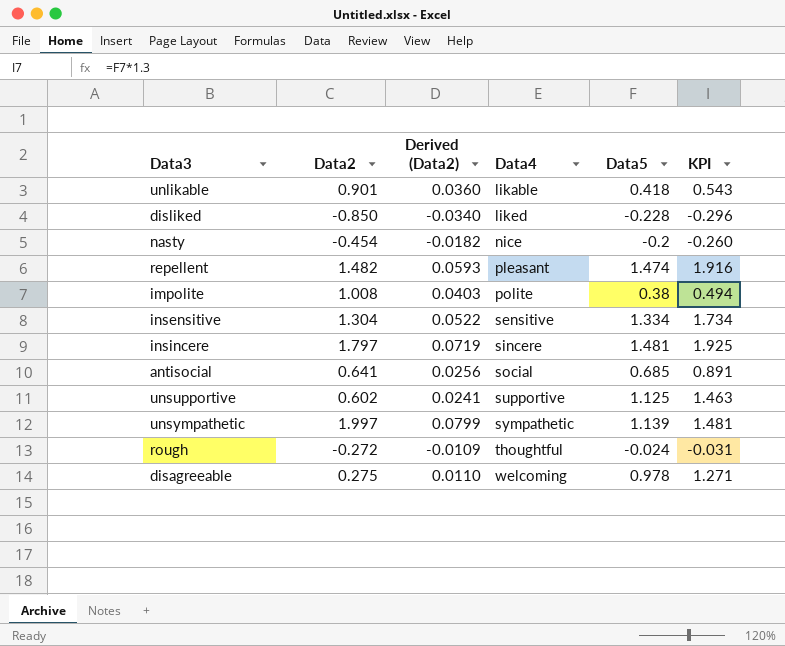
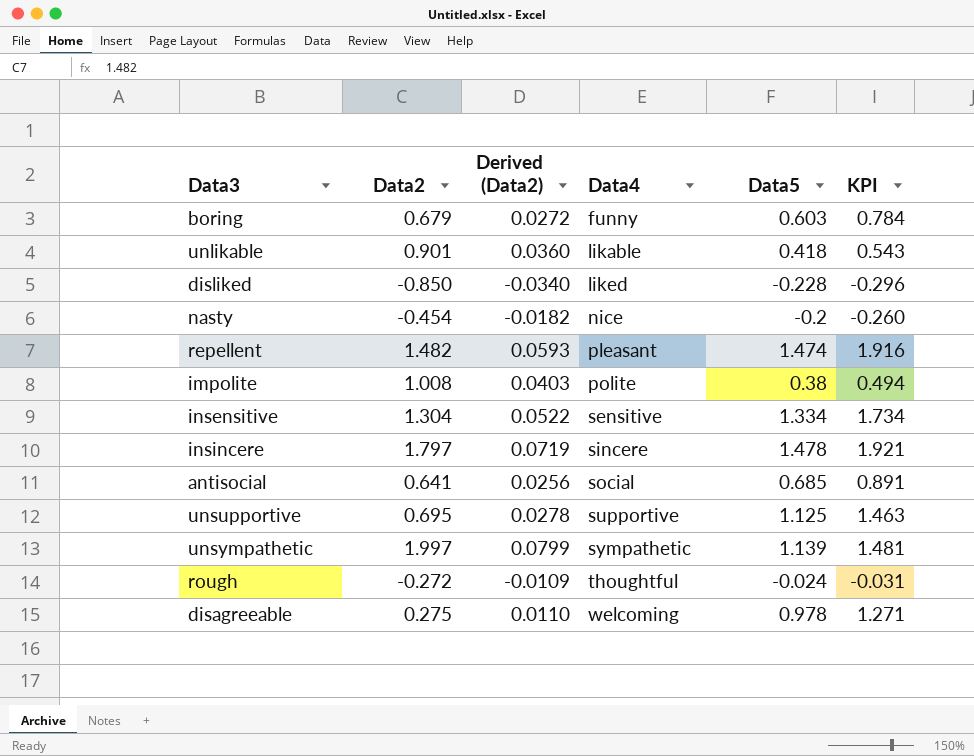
row boring: none -> 0.679 | 0.0272 | funny | 0.603 | 0.784
insincere | Data5: 1.481 -> 1.478
insincere | KPI: 1.925 -> 1.921
unsupportive | Data2: 0.602 -> 0.695
unsupportive | Derived (Data2): 0.0241 -> 0.0278

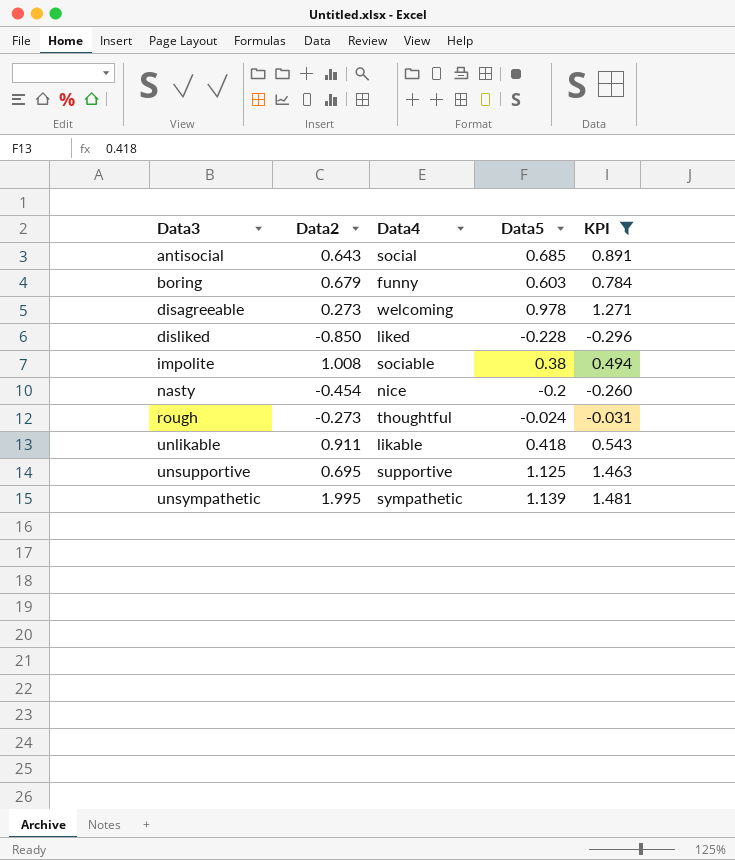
filter: none -> KPI <= 1.481
row order: Data4 ascending -> Data3 ascending
column Derived (Data2) | formula: [Data2] * 0.04 -> none
antisocial | Data2: 0.641 -> 0.643
disagreeable | Data2: 0.275 -> 0.273
impolite | Data4: polite -> sociable
rough | Data2: -0.272 -> -0.273
unlikable | Data2: 0.901 -> 0.911
unsympathetic | Data2: 1.997 -> 1.995

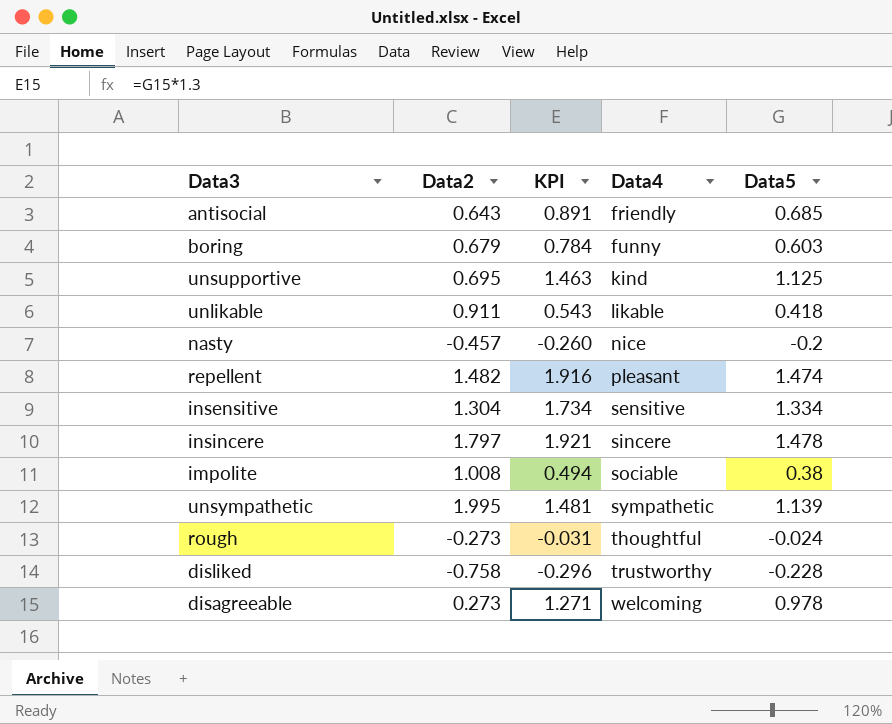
filter: KPI <= 1.481 -> none
row order: Data3 ascending -> Data4 ascending
column KPI | position: 5 -> 3
antisocial | Data4: social -> friendly
unsupportive | Data4: supportive -> kind
nasty | Data2: -0.454 -> -0.457
disliked | Data2: -0.850 -> -0.758
disliked | Data4: liked -> trustworthy

